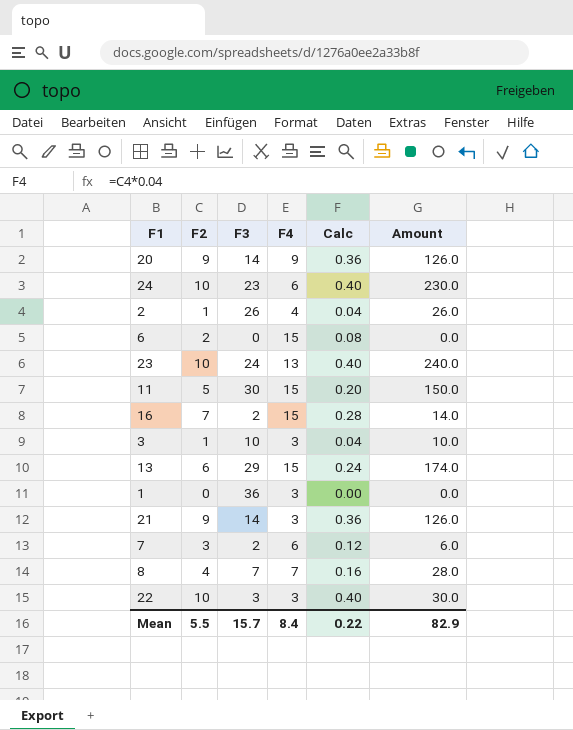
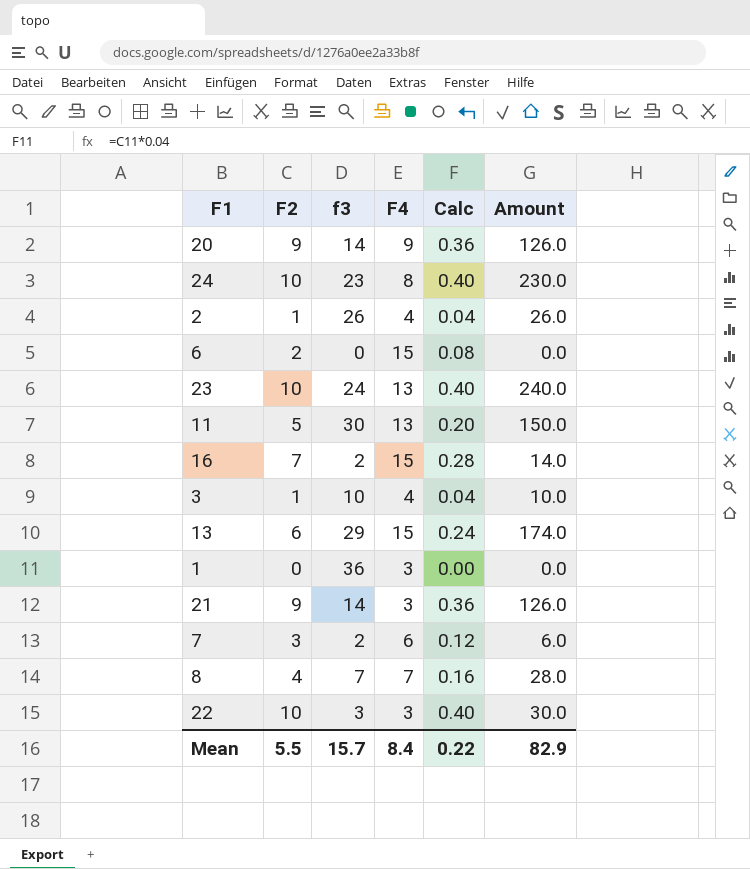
column name: F3 -> f3
24 | F4: 6 -> 8
11 | F4: 15 -> 13
3 | F4: 3 -> 4

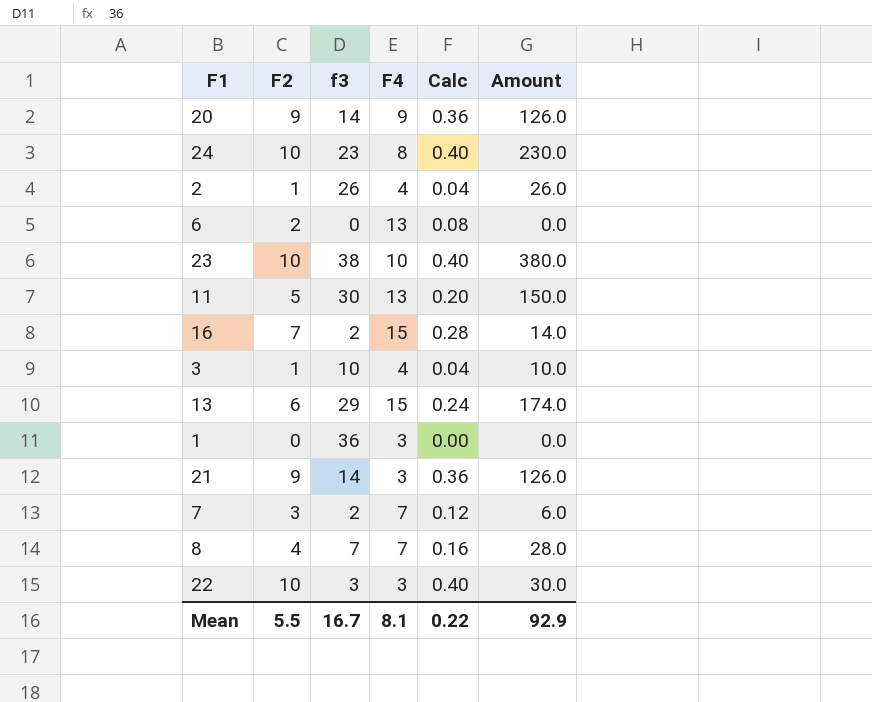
6 | F4: 15 -> 13
23 | f3: 24 -> 38
23 | F4: 13 -> 10
23 | Amount: 240.0 -> 380.0
7 | F4: 6 -> 7
Mean | f3: 15.7 -> 16.7
Mean | F4: 8.4 -> 8.1
Mean | Amount: 82.9 -> 92.9

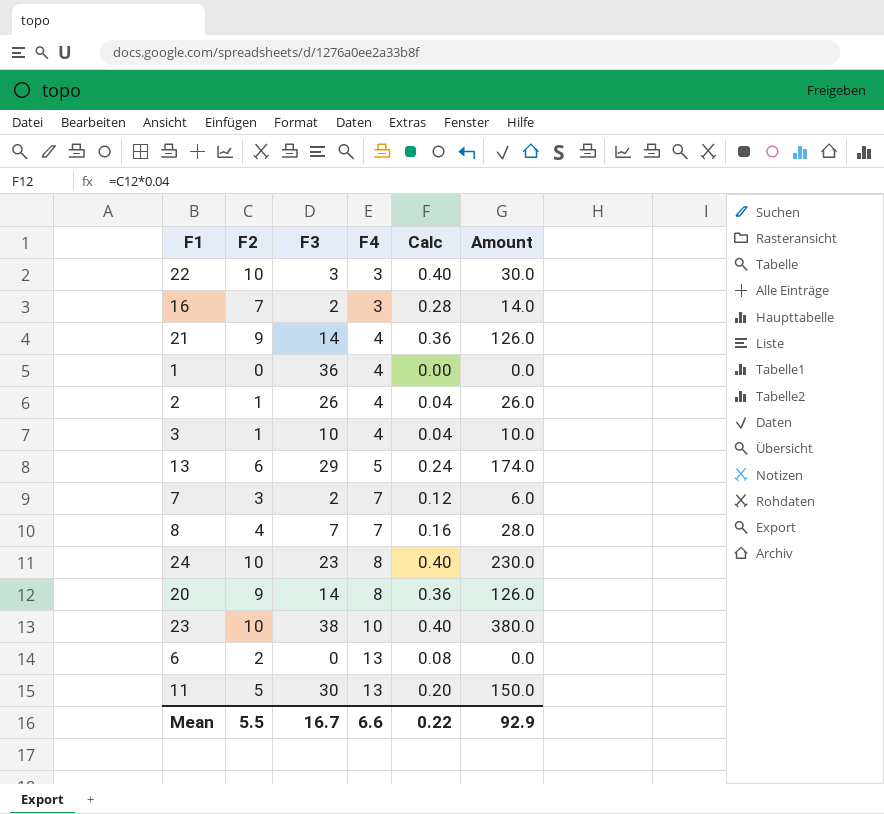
row order: none -> F4 ascending
column name: f3 -> F3
16 | F4: 15 -> 3
21 | F4: 3 -> 4
1 | F4: 3 -> 4
13 | F4: 15 -> 5
20 | F4: 9 -> 8
Mean | F4: 8.1 -> 6.6

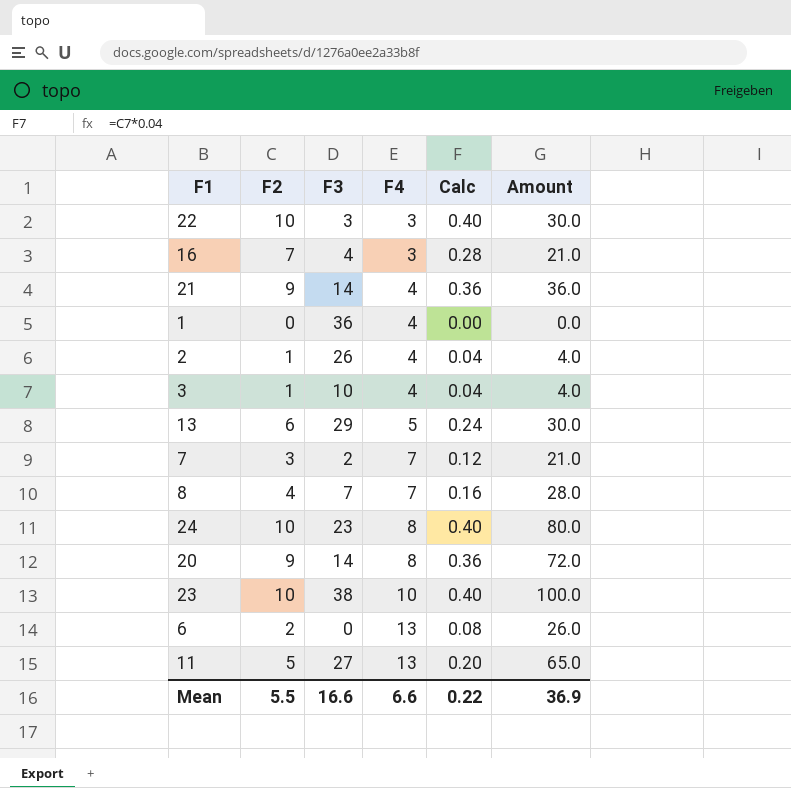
column Amount | formula: [F2] * [F3] -> [F2] * [F4]
16 | F3: 2 -> 4
11 | F3: 30 -> 27
Mean | F3: 16.7 -> 16.6
Mean | Amount: 92.9 -> 36.9

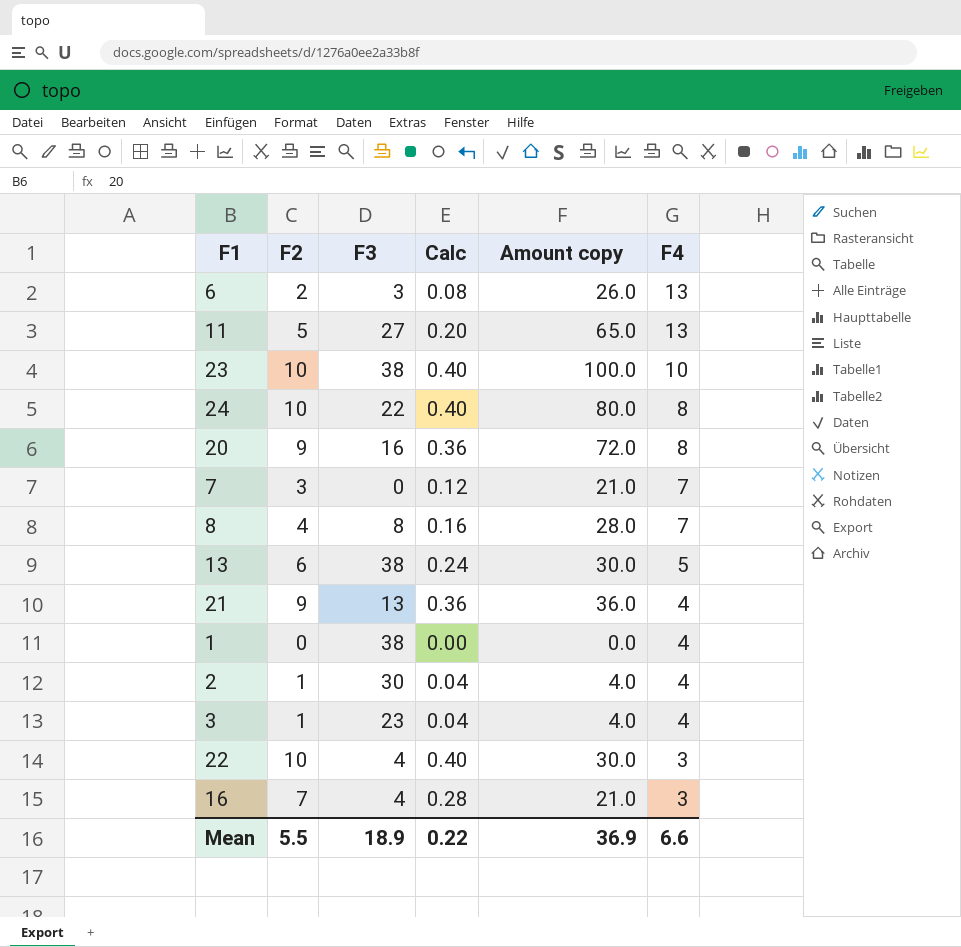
row order: F4 ascending -> F4 descending
column name: Amount -> Amount copy
column F4 | position: 4 -> 6
6 | F3: 0 -> 3
24 | F3: 23 -> 22
20 | F3: 14 -> 16
7 | F3: 2 -> 0
8 | F3: 7 -> 8
13 | F3: 29 -> 38
21 | F3: 14 -> 13
1 | F3: 36 -> 38
2 | F3: 26 -> 30
3 | F3: 10 -> 23
22 | F3: 3 -> 4
Mean | F3: 16.6 -> 18.9

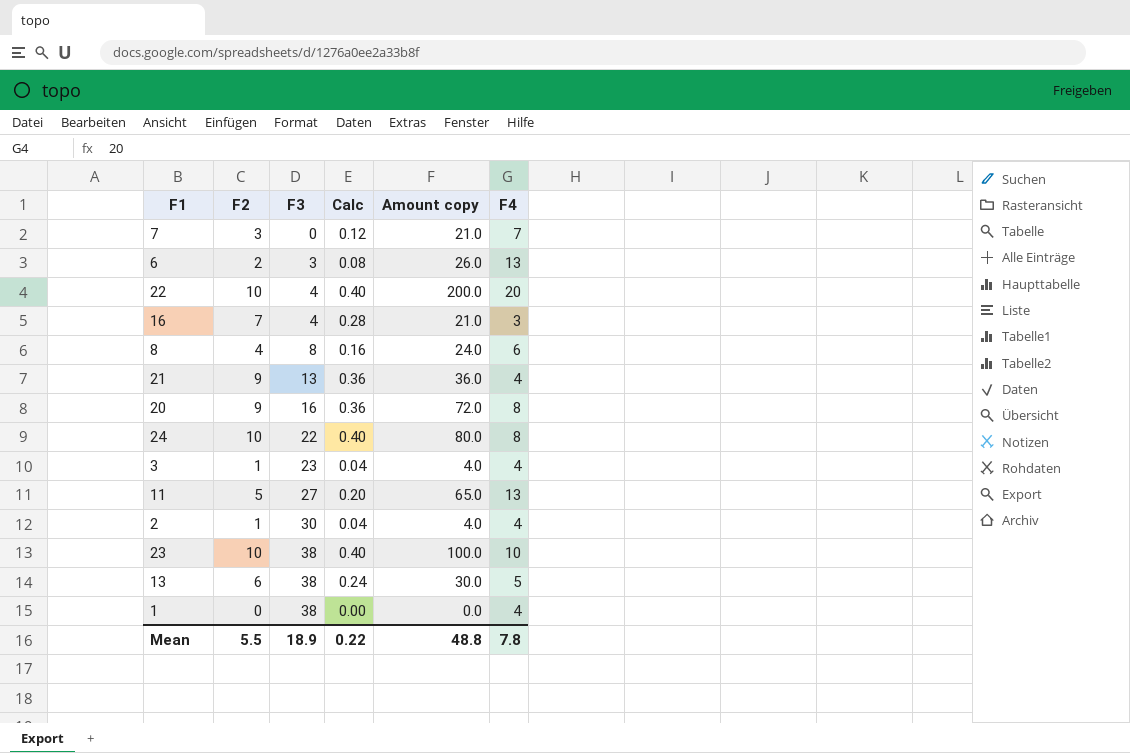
row order: F4 descending -> F3 ascending
22 | Amount copy: 30.0 -> 200.0
22 | F4: 3 -> 20
8 | Amount copy: 28.0 -> 24.0
8 | F4: 7 -> 6
Mean | Amount copy: 36.9 -> 48.8
Mean | F4: 6.6 -> 7.8

